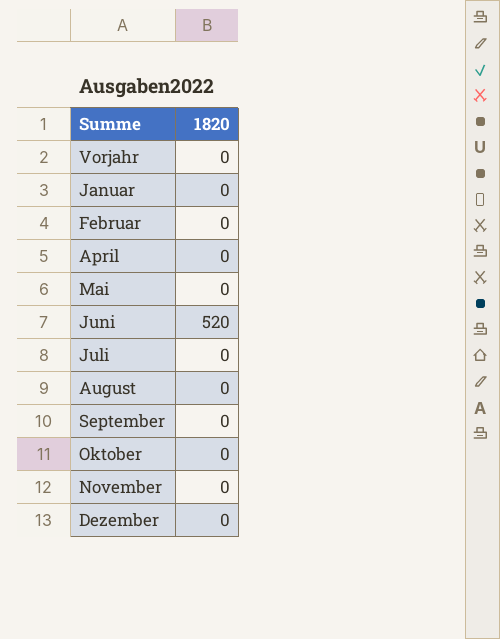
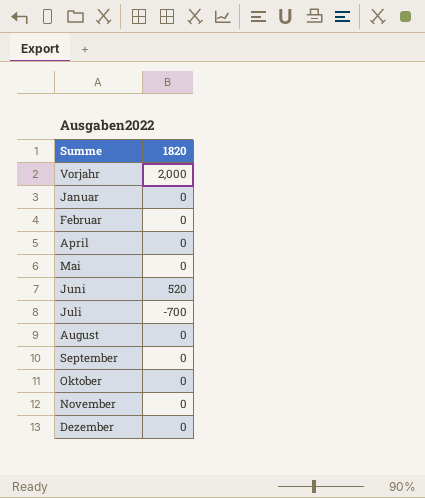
Vorjahr | 1820: 0 -> 2,000
Juli | 1820: 0 -> -700

